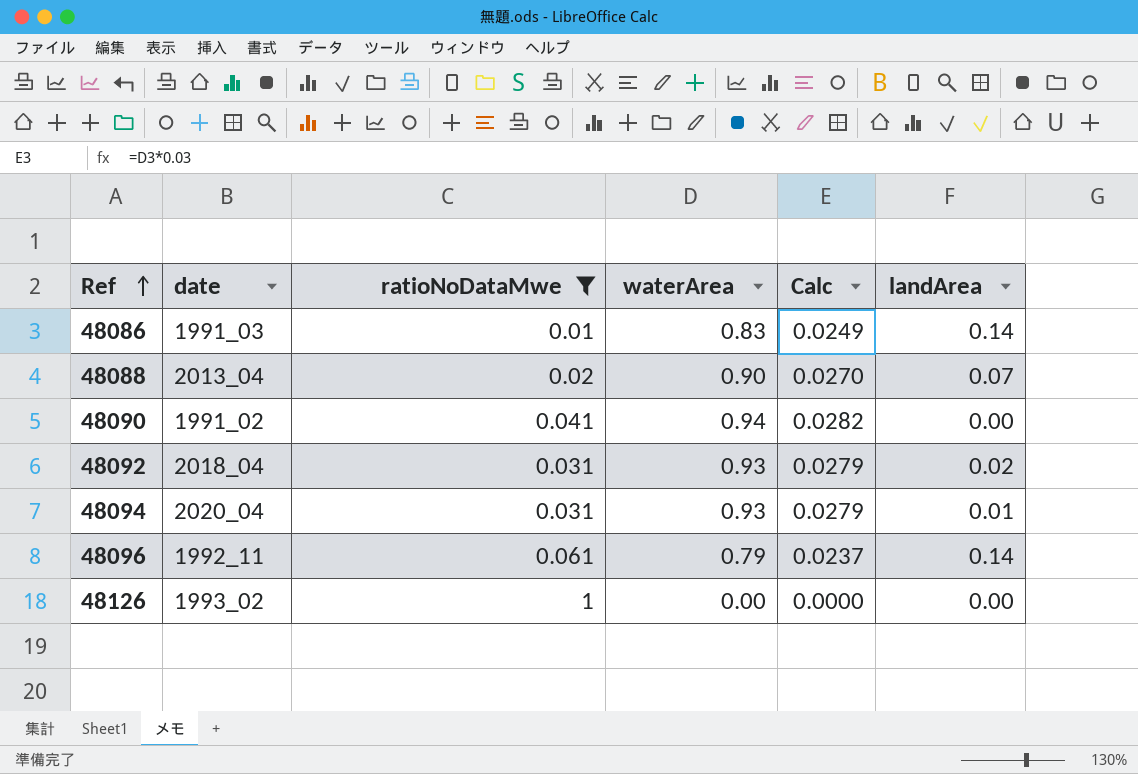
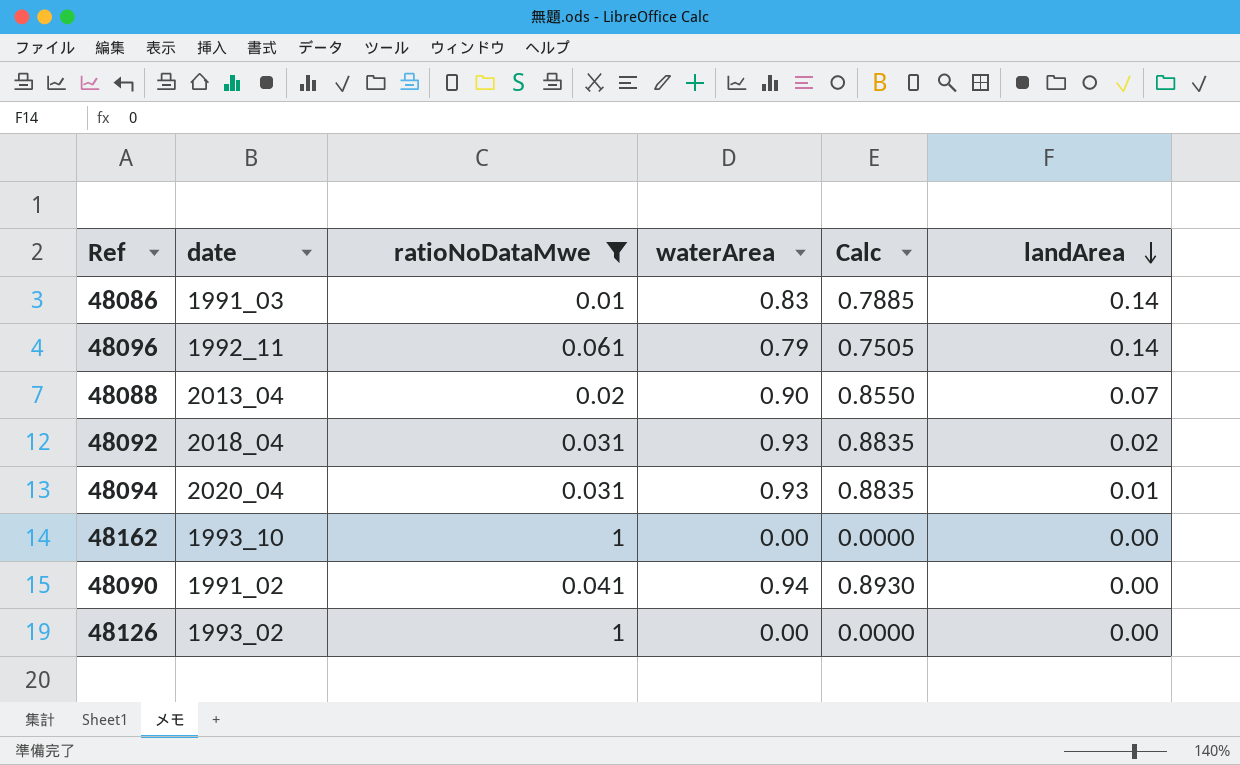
row order: Ref ascending -> landArea descending
column Calc | formula: [waterArea] * 0.03 -> [waterArea] * 0.95
row 48162: none -> 1993_10 | 1 | 0.00 | 0.0000 | 0.00

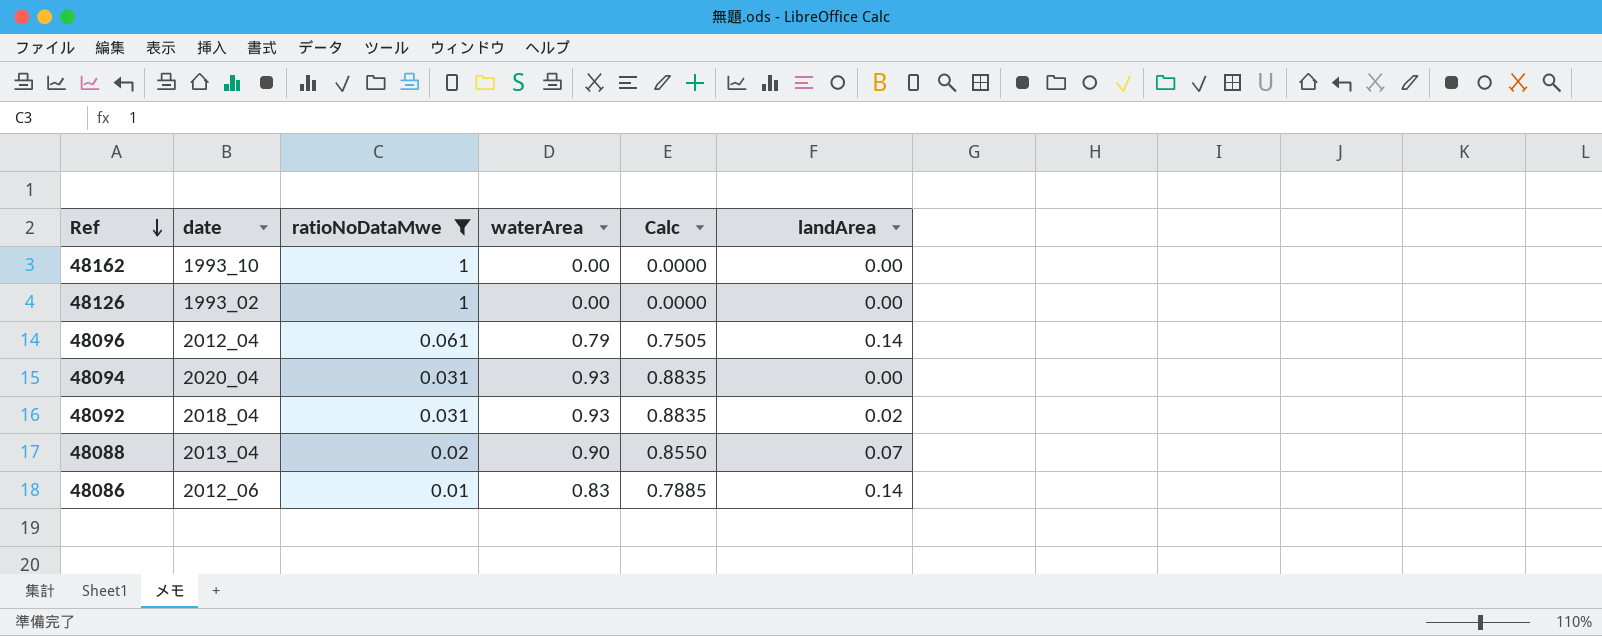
row order: landArea descending -> Ref descending
row 48090: 1991_02 | 0.041 | 0.94 | 0.8930 | 0.00 -> none
48096 | date: 1992_11 -> 2012_04
48094 | landArea: 0.01 -> 0.00
48086 | date: 1991_03 -> 2012_06

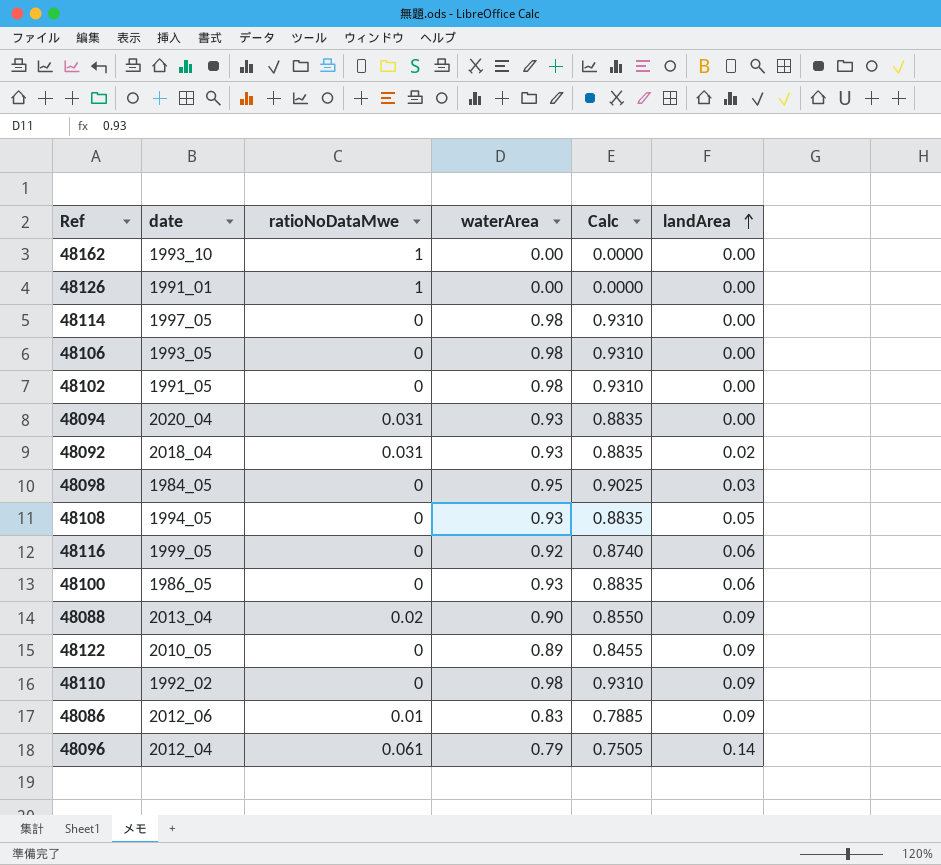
filter: ratioNoDataMwe != 0 -> none
row order: Ref descending -> landArea ascending
48126 | date: 1993_02 -> 1991_01
48088 | landArea: 0.07 -> 0.09
48086 | landArea: 0.14 -> 0.09

